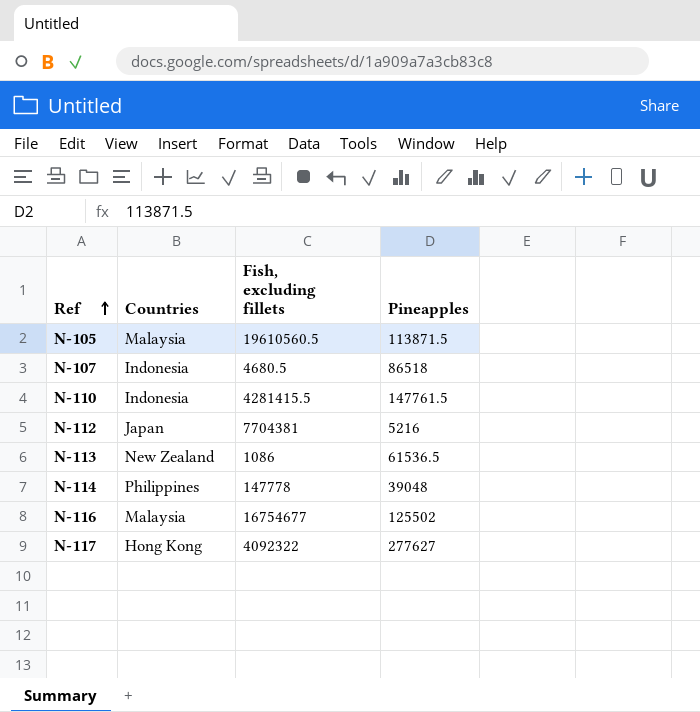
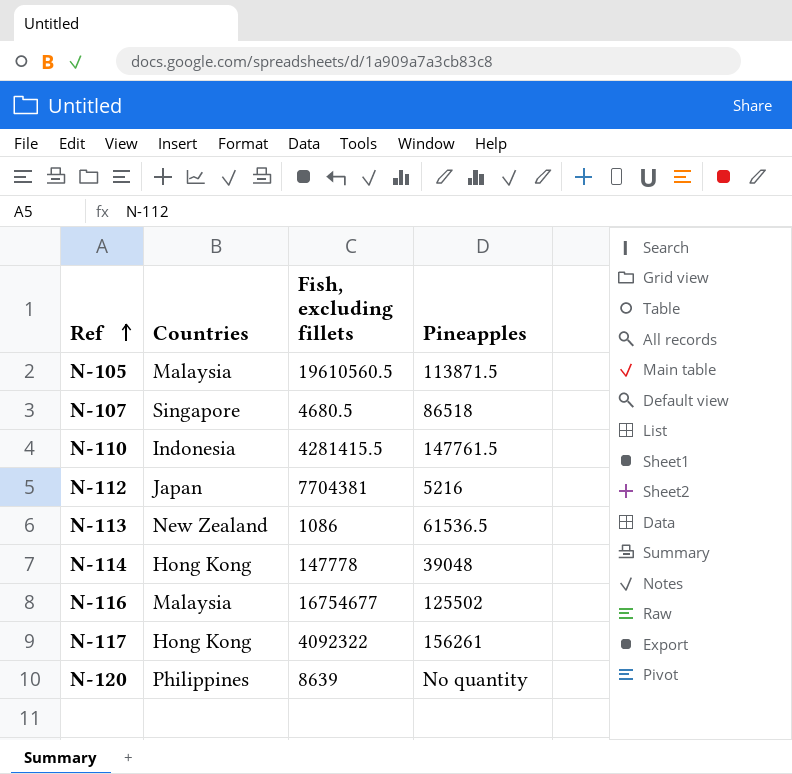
N-107 | Countries: Indonesia -> Singapore
N-114 | Countries: Philippines -> Hong Kong
N-117 | Pineapples: 277627 -> 156261
row N-120: none -> Philippines | 8639 | No quantity

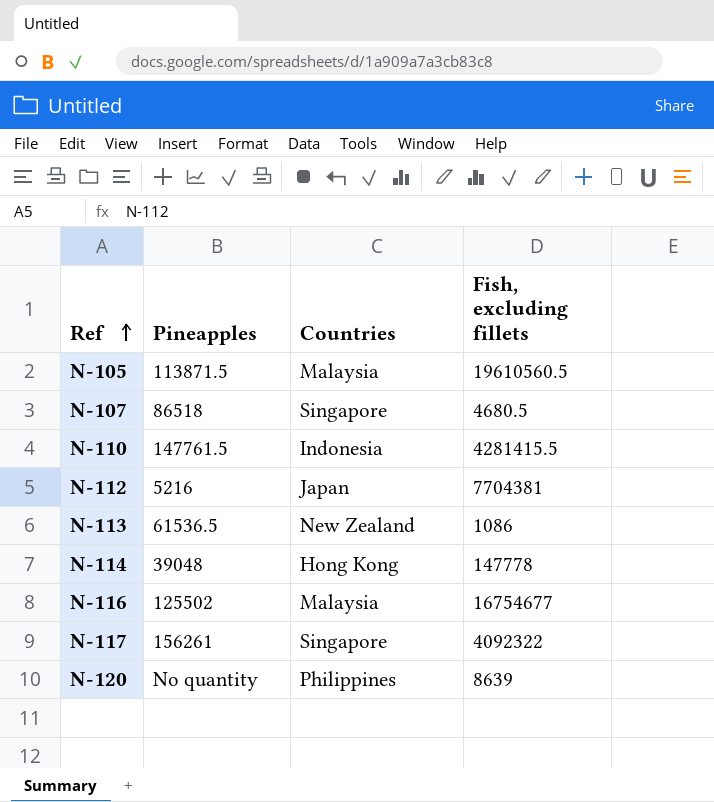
column Pineapples | position: 4 -> 2
N-117 | Countries: Hong Kong -> Singapore

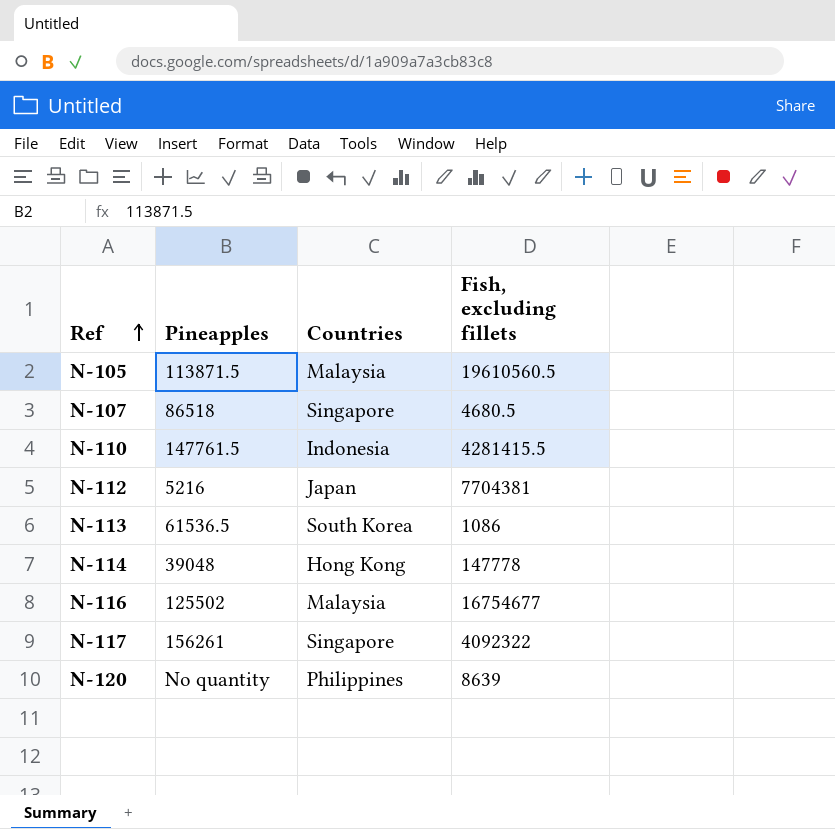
N-113 | Countries: New Zealand -> South Korea

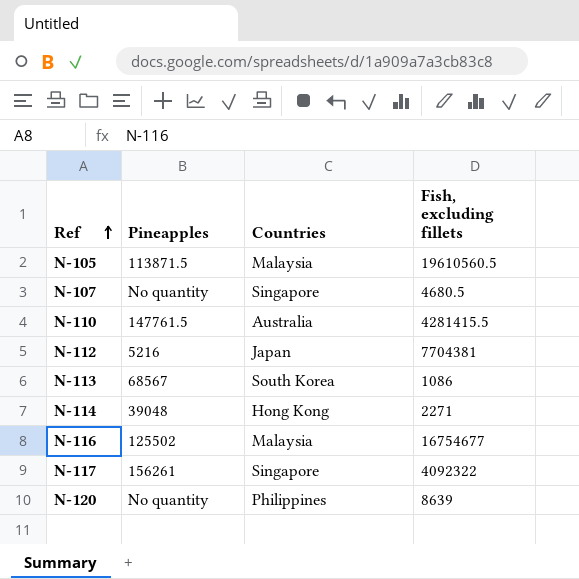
N-107 | Pineapples: 86518 -> No quantity
N-110 | Countries: Indonesia -> Australia
N-113 | Pineapples: 61536.5 -> 68567
N-114 | Fish, excluding fillets: 147778 -> 2271

